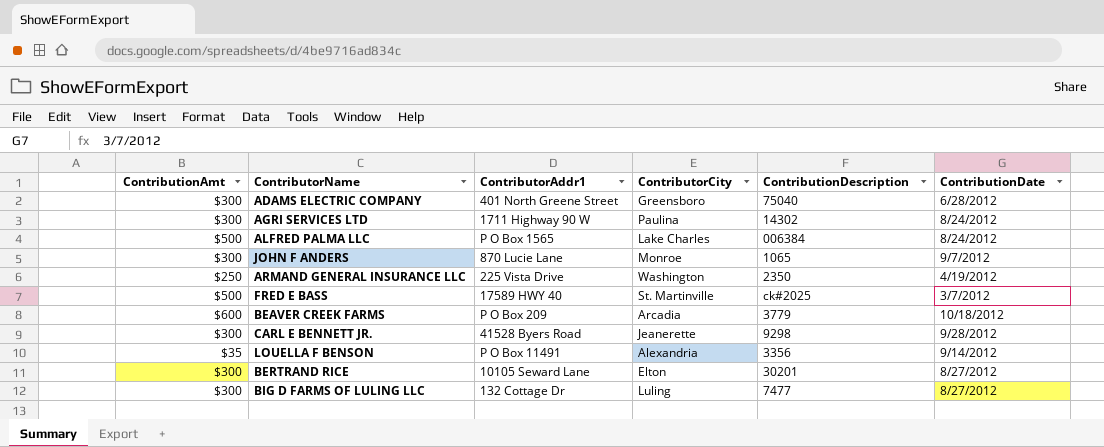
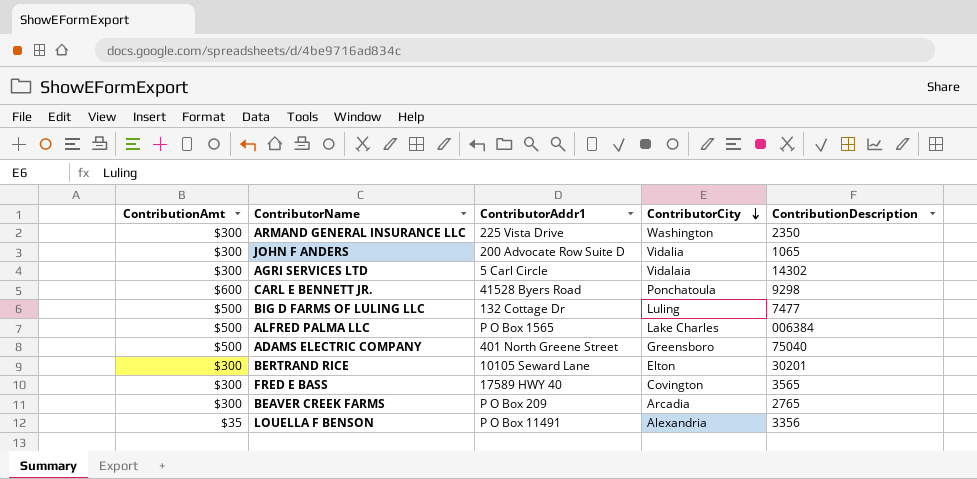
row order: none -> ContributorCity descending
column ContributionDate | position: 6 -> none
ARMAND GENERAL INSURANCE LLC | ContributionAmt: $250 -> $300
JOHN F ANDERS | ContributorAddr1: 870 Lucie Lane -> 200 Advocate Row Suite D
JOHN F ANDERS | ContributorCity: Monroe -> Vidalia
AGRI SERVICES LTD | ContributorAddr1: 1711 Highway 90 W -> 5 Carl Circle
AGRI SERVICES LTD | ContributorCity: Paulina -> Vidalaia
CARL E BENNETT JR. | ContributionAmt: $300 -> $600
CARL E BENNETT JR. | ContributorCity: Jeanerette -> Ponchatoula
BIG D FARMS OF LULING LLC | ContributionAmt: $300 -> $500
ADAMS ELECTRIC COMPANY | ContributionAmt: $300 -> $500
FRED E BASS | ContributionAmt: $500 -> $300
FRED E BASS | ContributorCity: St. Martinville -> Covington
FRED E BASS | ContributionDescription: ck#2025 -> 3565
BEAVER CREEK FARMS | ContributionAmt: $600 -> $300
BEAVER CREEK FARMS | ContributionDescription: 3779 -> 2765

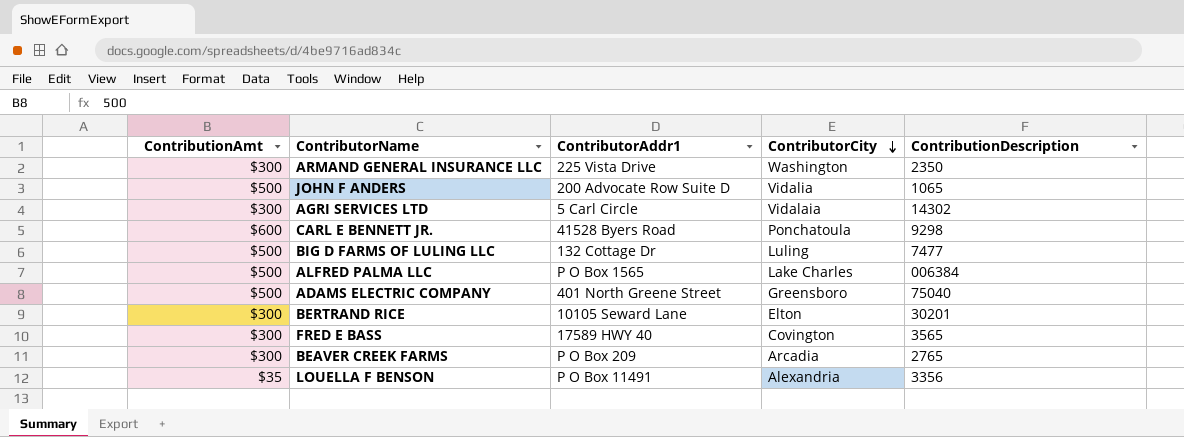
JOHN F ANDERS | ContributionAmt: $300 -> $500

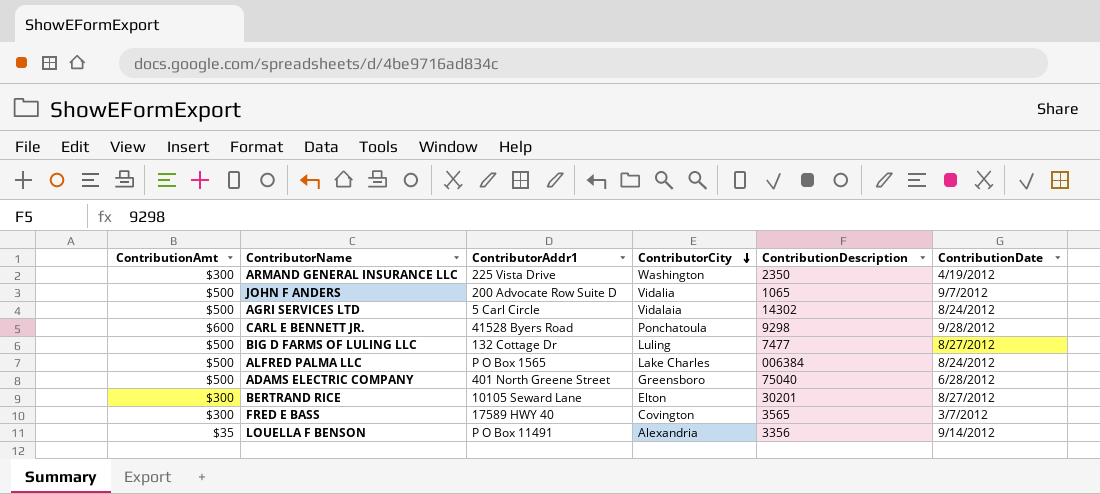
column ContributionDate | position: none -> 6
row BEAVER CREEK FARMS: $300 | P O Box 209 | Arcadia | 2765 -> none
AGRI SERVICES LTD | ContributionAmt: $300 -> $500

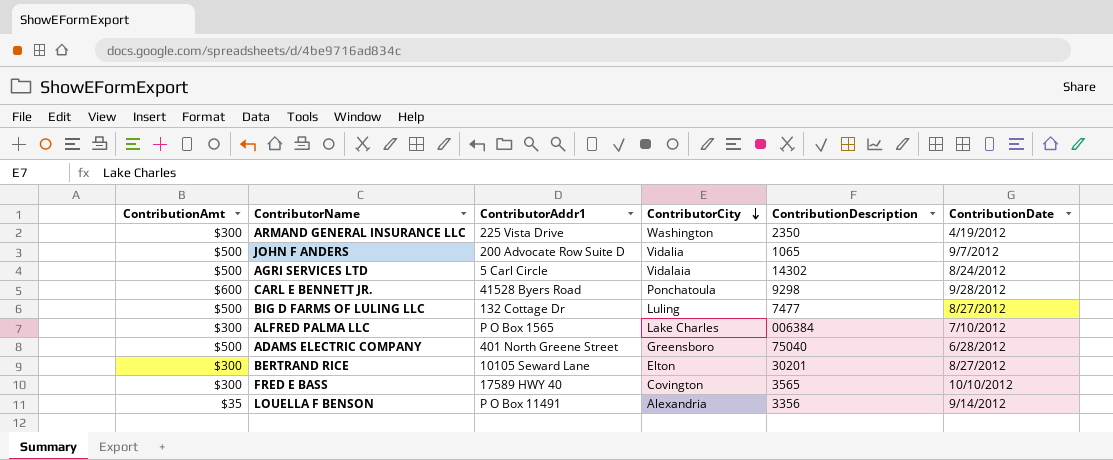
ALFRED PALMA LLC | ContributionAmt: $500 -> $300
ALFRED PALMA LLC | ContributionDate: 8/24/2012 -> 7/10/2012
FRED E BASS | ContributionDate: 3/7/2012 -> 10/10/2012

